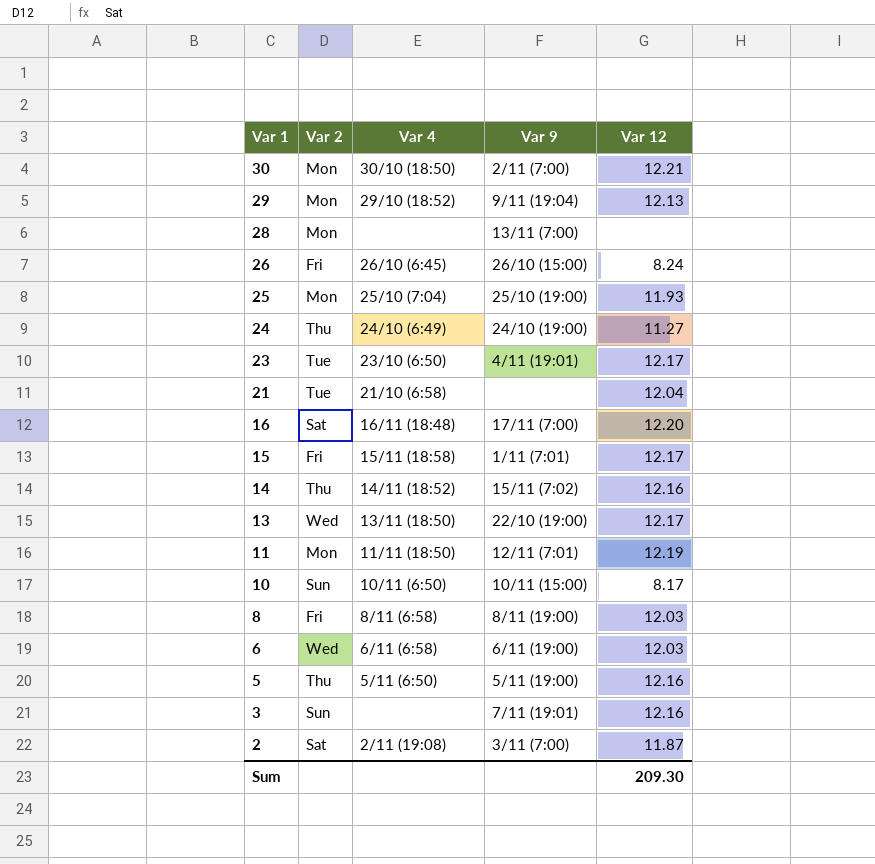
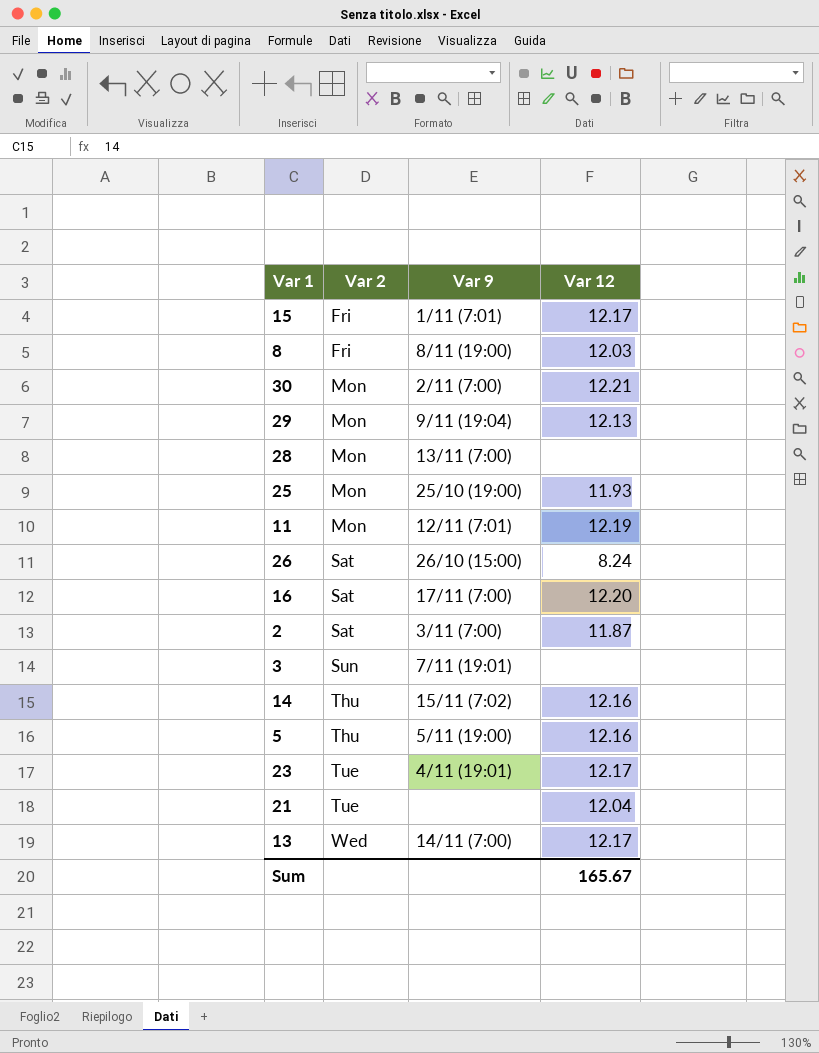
row order: Var 1 descending -> Var 2 ascending
column Var 4 | position: 3 -> none
row 24: Thu | 24/10 (6:49) | 24/10 (19:00) | 11.27 -> none
row 10: Sun | 10/11 (6:50) | 10/11 (15:00) | 8.17 -> none
row 6: Wed | 6/11 (6:58) | 6/11 (19:00) | 12.03 -> none
26 | Var 2: Fri -> Sat
3 | Var 12: 12.16 -> none
13 | Var 9: 22/10 (19:00) -> 14/11 (7:00)
Sum | Var 12: 209.30 -> 165.67

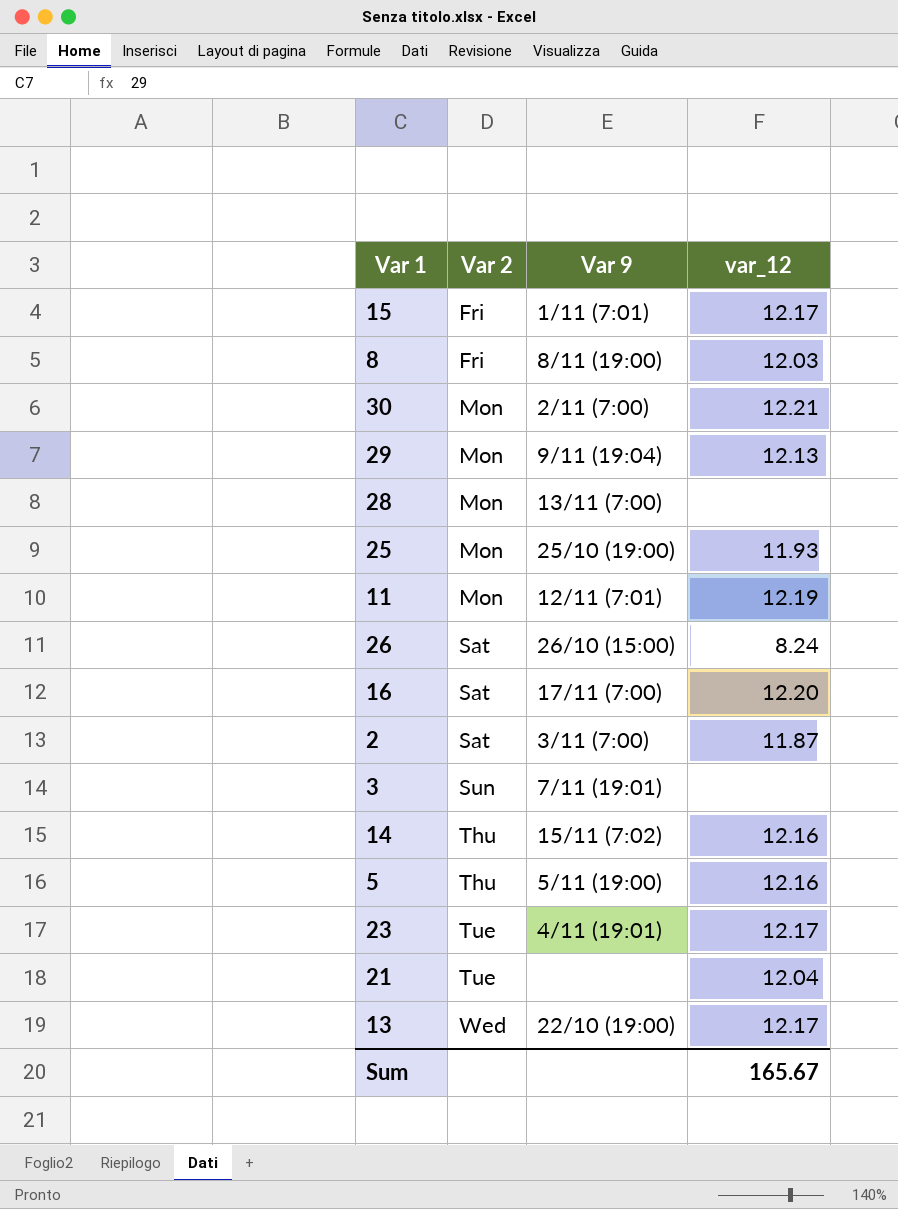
column name: Var 12 -> var_12
13 | Var 9: 14/11 (7:00) -> 22/10 (19:00)

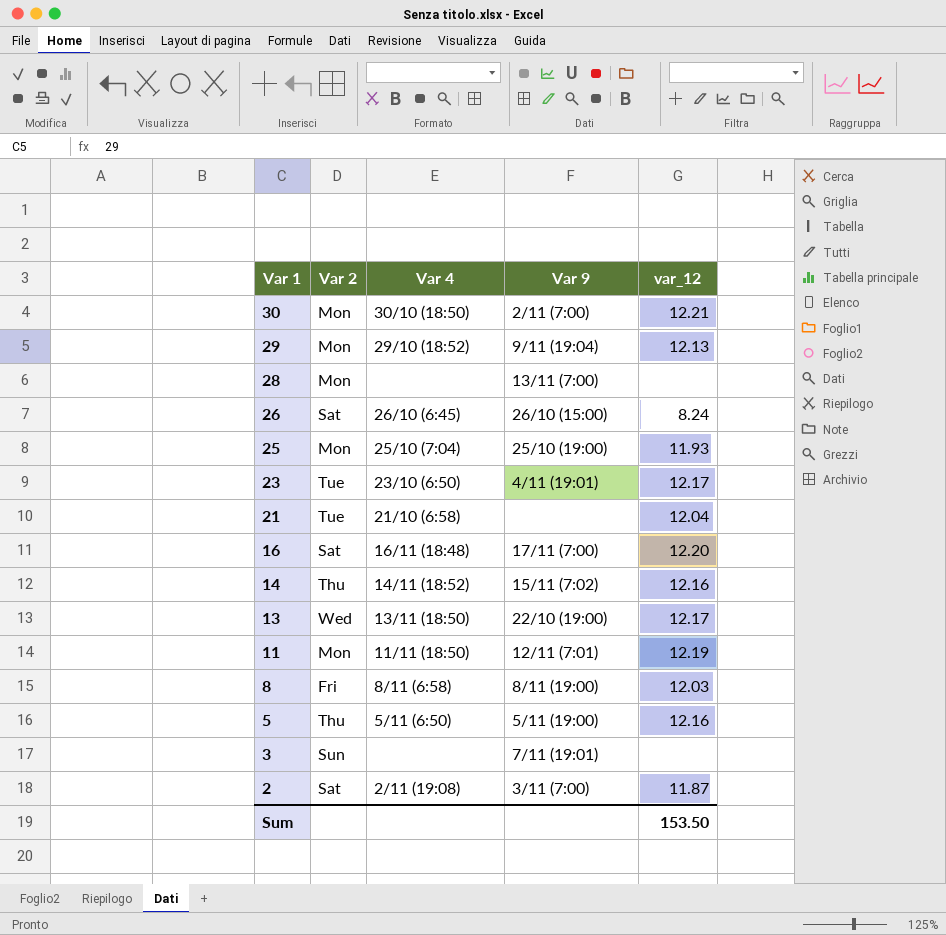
row order: Var 2 ascending -> Var 1 descending
column Var 4 | position: none -> 3
row 15: Fri | 1/11 (7:01) | 12.17 -> none
Sum | var_12: 165.67 -> 153.50

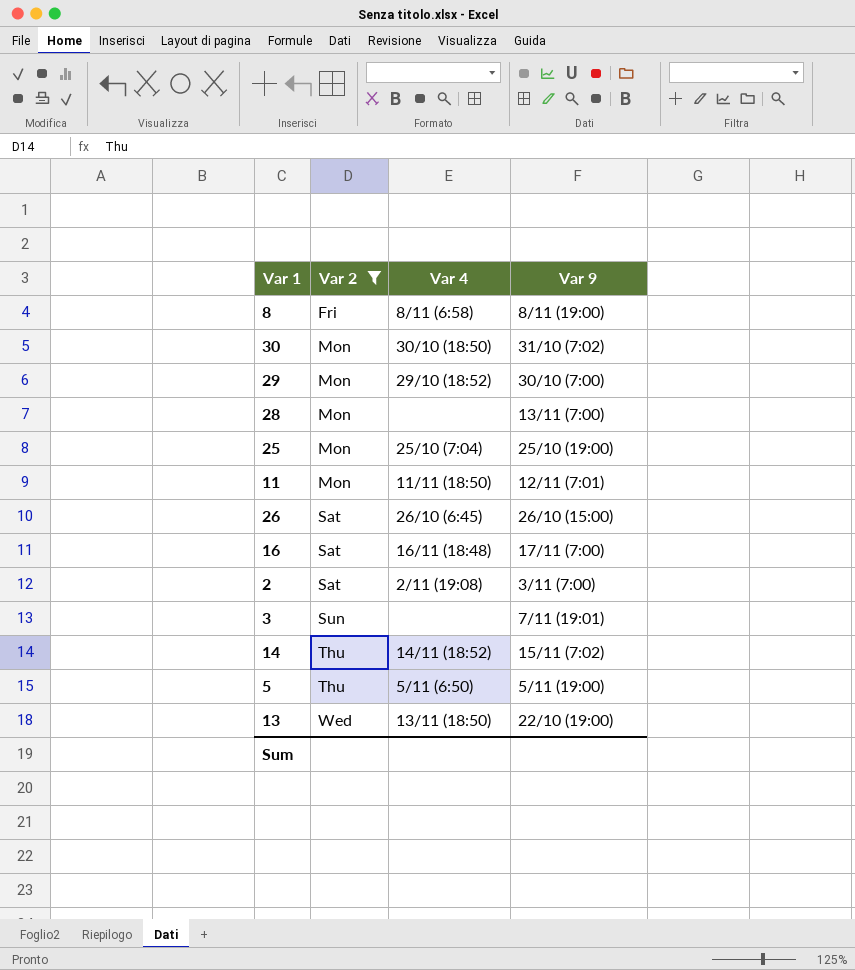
filter: none -> Var 2 != Tue
row order: Var 1 descending -> Var 2 ascending
column var_12 | position: 5 -> none
30 | Var 9: 2/11 (7:00) -> 31/10 (7:02)
29 | Var 9: 9/11 (19:04) -> 30/10 (7:00)

